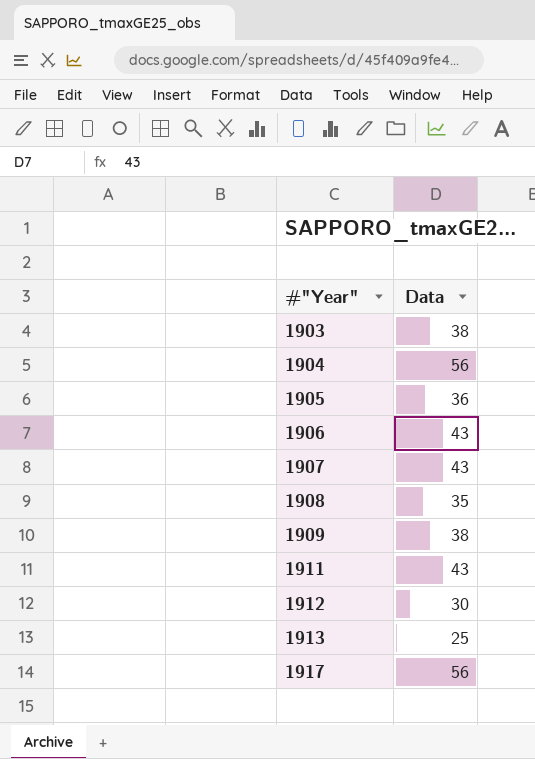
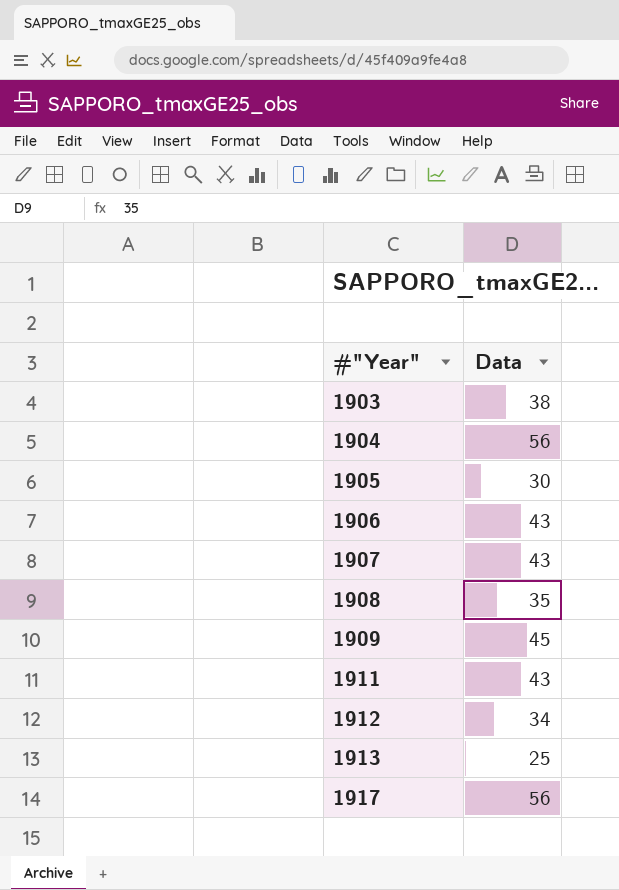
1905 | Data: 36 -> 30
1909 | Data: 38 -> 45
1912 | Data: 30 -> 34

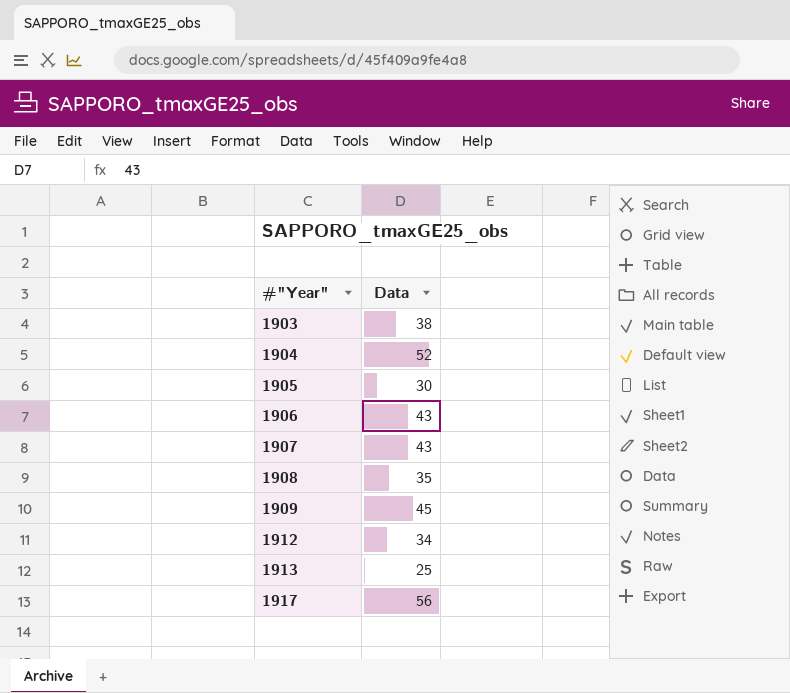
row 1911: 43 -> none
1904 | Data: 56 -> 52

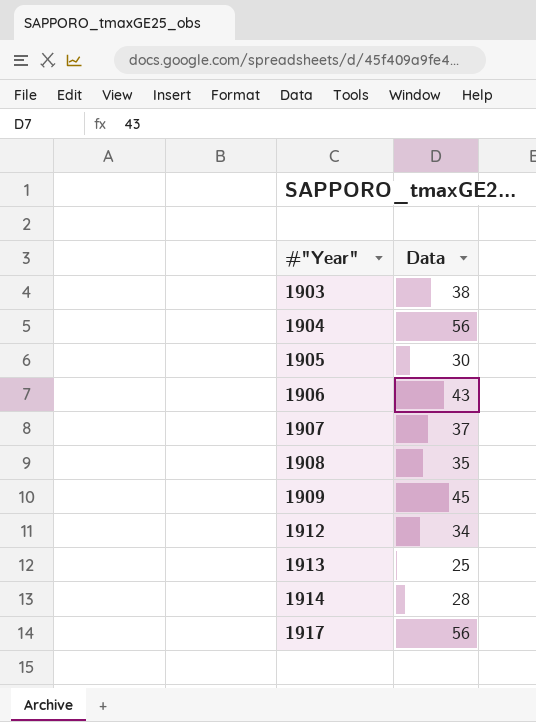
1904 | Data: 52 -> 56
1907 | Data: 43 -> 37
row 1914: none -> 28

